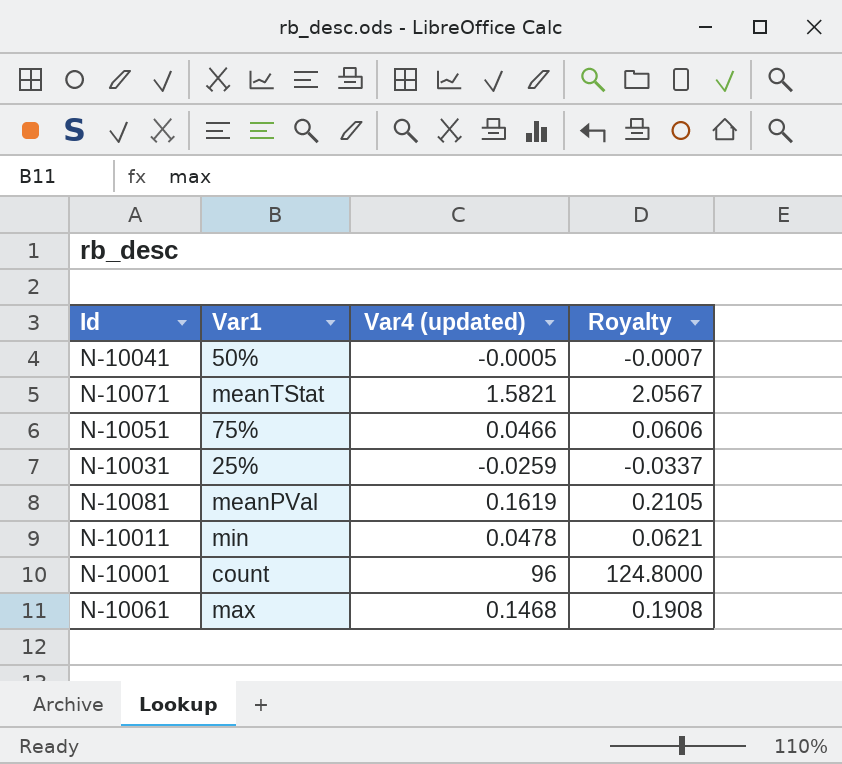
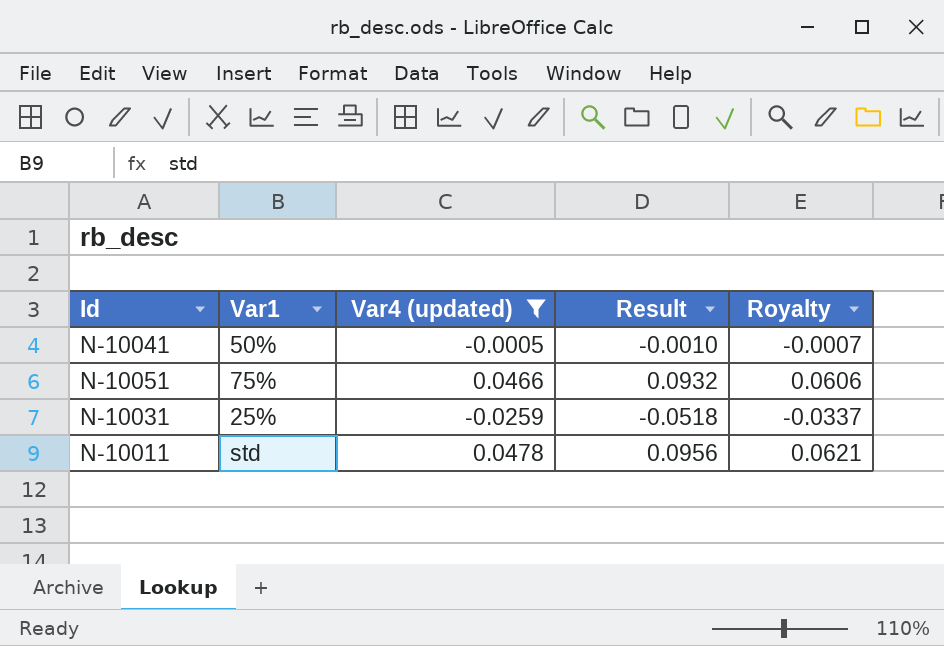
filter: none -> Var4 (updated) <= 0.0478
column Result | formula: none -> [Var4 (updated)] * 2
N-10011 | Var1: min -> std

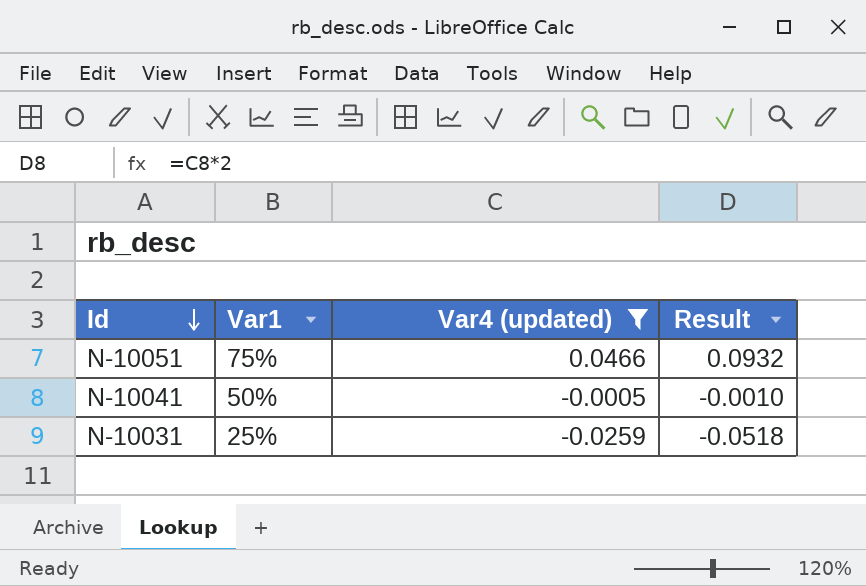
row order: none -> Id descending
column Royalty | formula: [Var4 (updated)] * 1.3 -> none
row N-10011: std | 0.0478 | 0.0956 | 0.0621 -> none

